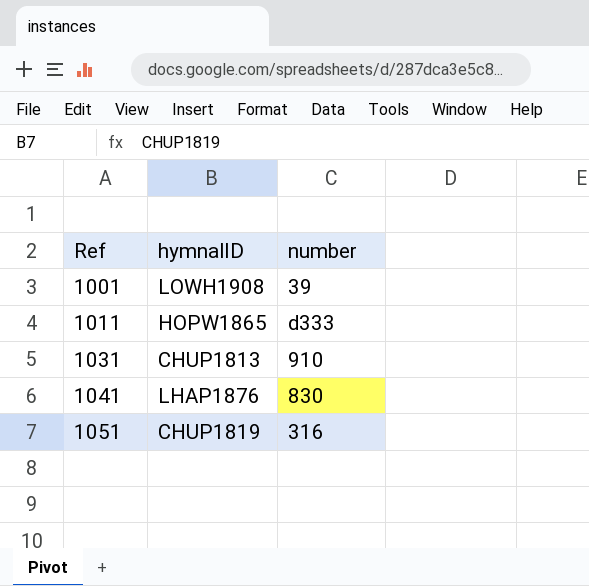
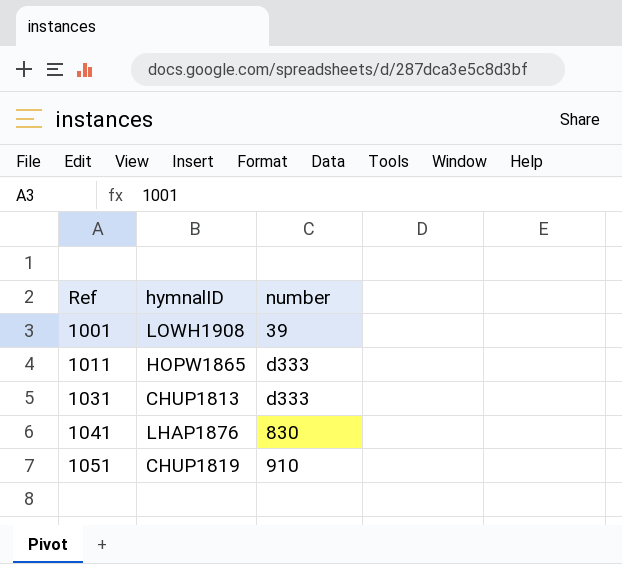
1031 | number: 910 -> d333
1051 | number: 316 -> 910

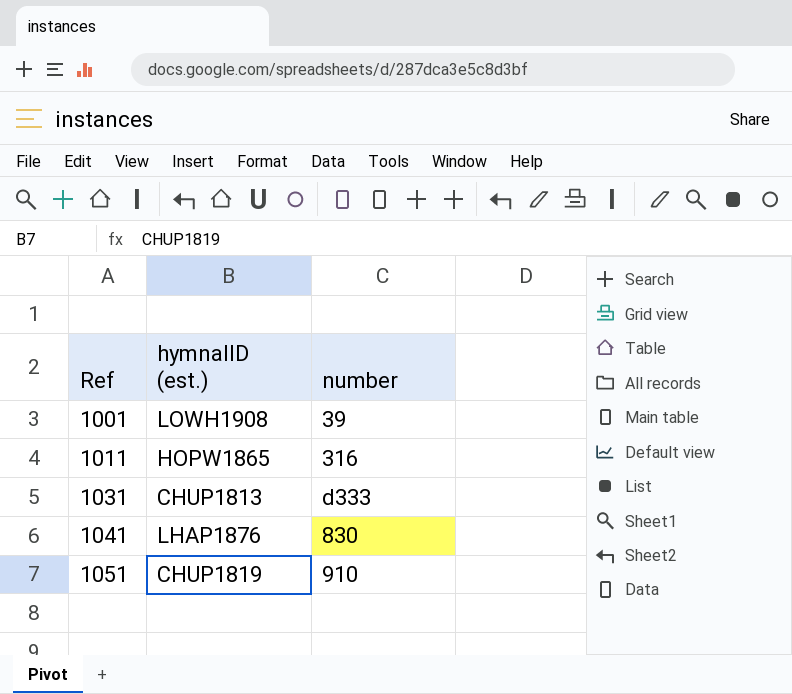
column name: hymnalID -> hymnalID (est.)
1011 | number: d333 -> 316

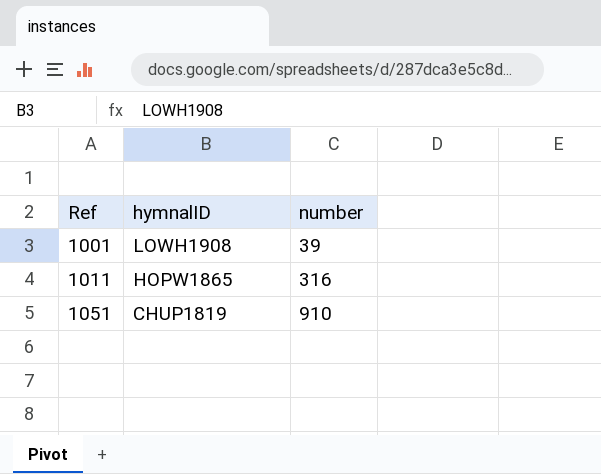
column name: hymnalID (est.) -> hymnalID
row 1031: CHUP1813 | d333 -> none
row 1041: LHAP1876 | 830 -> none

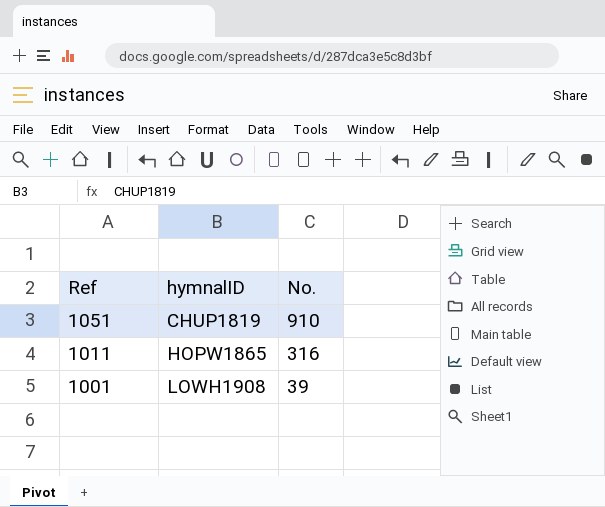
row order: Ref ascending -> Ref descending
column name: number -> No.

